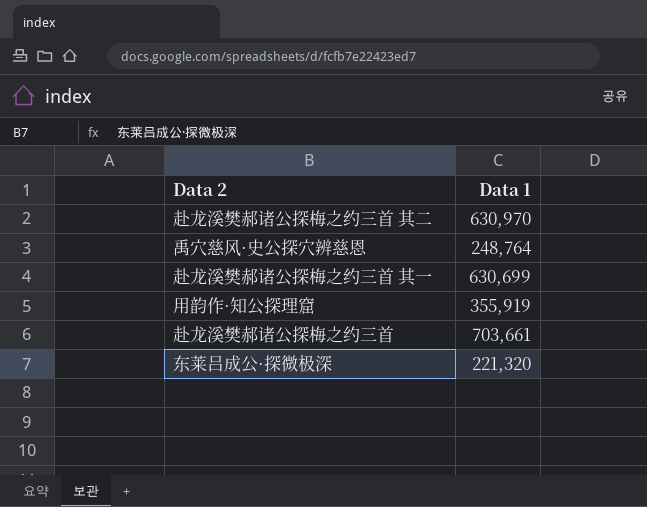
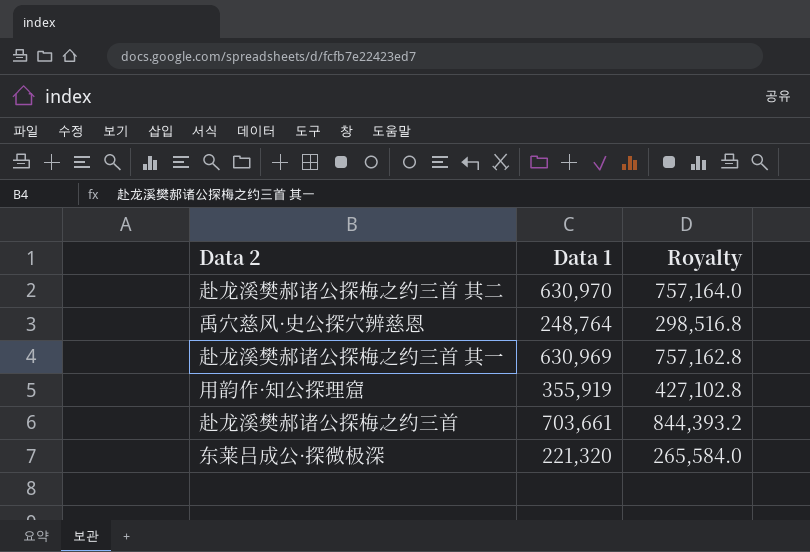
column Royalty | formula: none -> [Data 1] * 1.2
赴龙溪樊郝诸公探梅之约三首 其一 | Data 1: 630,699 -> 630,969

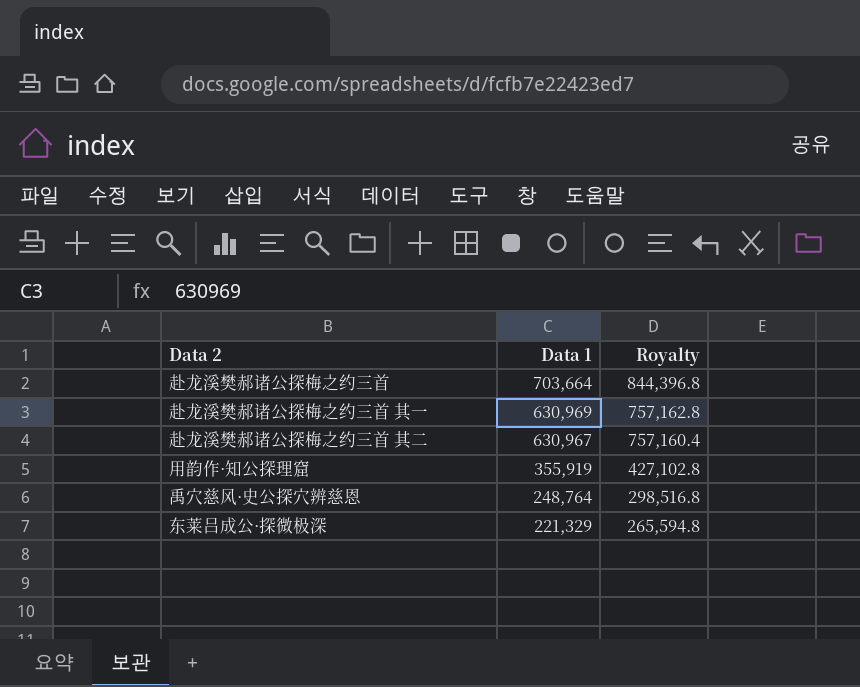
row order: none -> Data 1 descending
赴龙溪樊郝诸公探梅之约三首 | Data 1: 703,661 -> 703,664
赴龙溪樊郝诸公探梅之约三首 | Royalty: 844,393.2 -> 844,396.8
赴龙溪樊郝诸公探梅之约三首 其二 | Data 1: 630,970 -> 630,967
赴龙溪樊郝诸公探梅之约三首 其二 | Royalty: 757,164.0 -> 757,160.4
东莱吕成公·探微极深 | Data 1: 221,320 -> 221,329
东莱吕成公·探微极深 | Royalty: 265,584.0 -> 265,594.8

